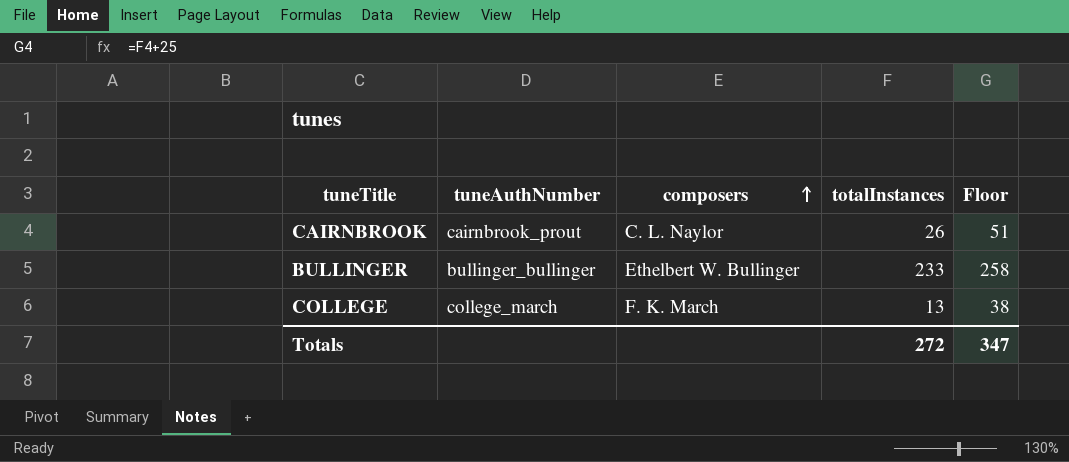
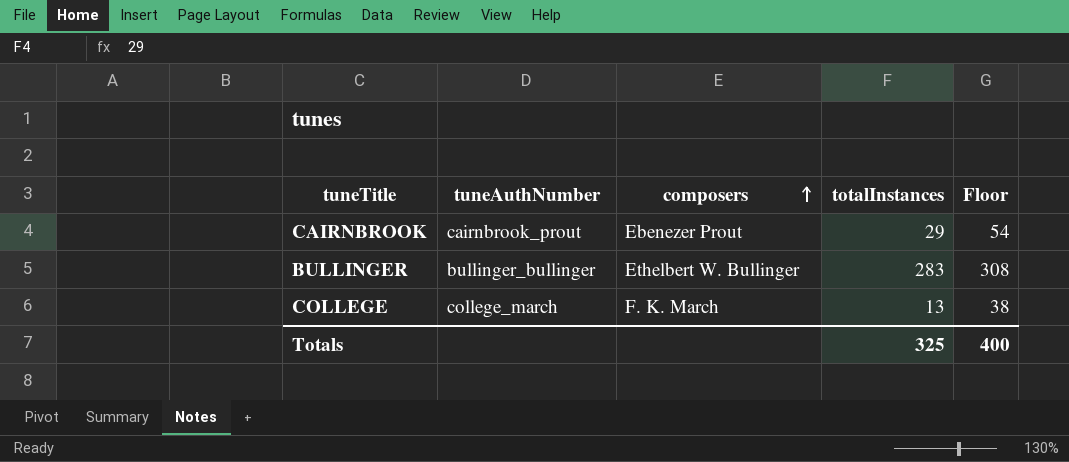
CAIRNBROOK | composers: C. L. Naylor -> Ebenezer Prout
CAIRNBROOK | totalInstances: 26 -> 29
CAIRNBROOK | Floor: 51 -> 54
BULLINGER | totalInstances: 233 -> 283
BULLINGER | Floor: 258 -> 308
Totals | totalInstances: 272 -> 325
Totals | Floor: 347 -> 400

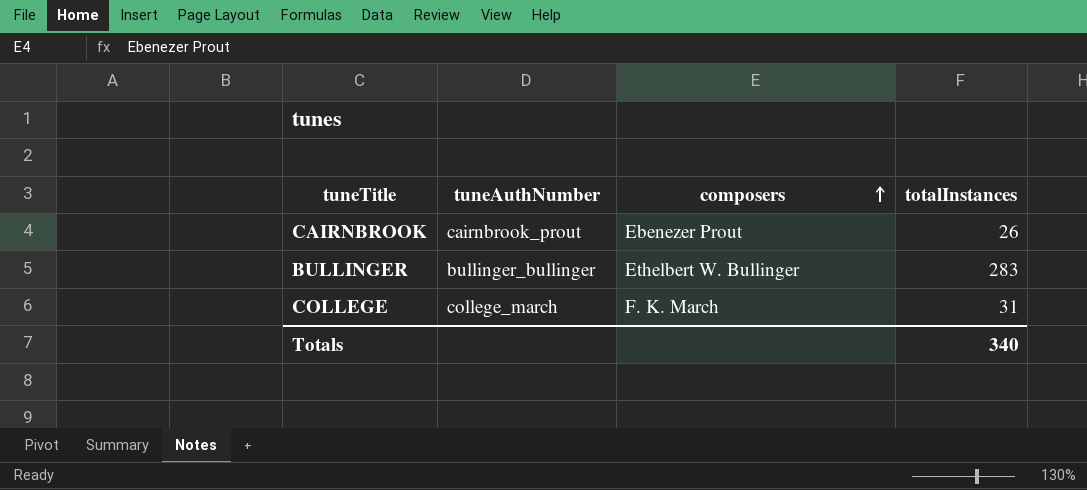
column Floor | formula: [totalInstances] + 25 -> none
CAIRNBROOK | totalInstances: 29 -> 26
COLLEGE | totalInstances: 13 -> 31
Totals | totalInstances: 325 -> 340

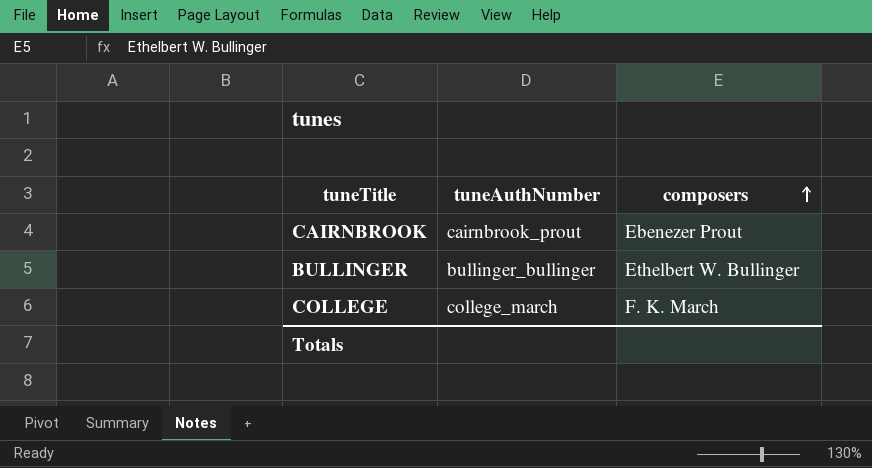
column totalInstances | position: 4 -> none

